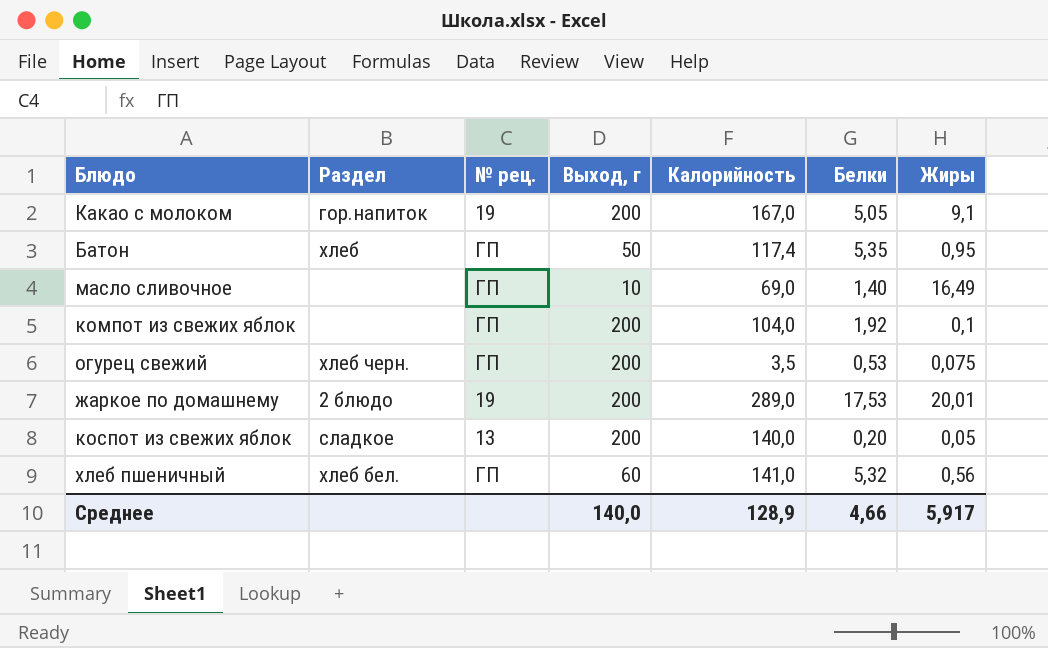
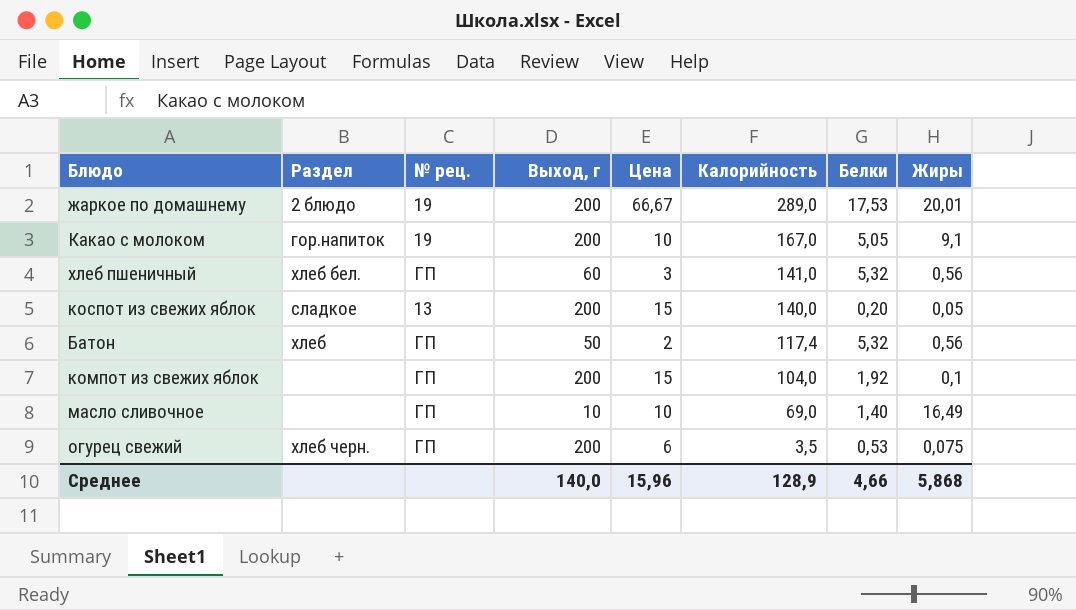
row order: none -> Калорийность descending
column Цена | position: none -> 5
Батон | Белки: 5,35 -> 5,32
Батон | Жиры: 0,95 -> 0,56
Среднее | Жиры: 5,917 -> 5,868

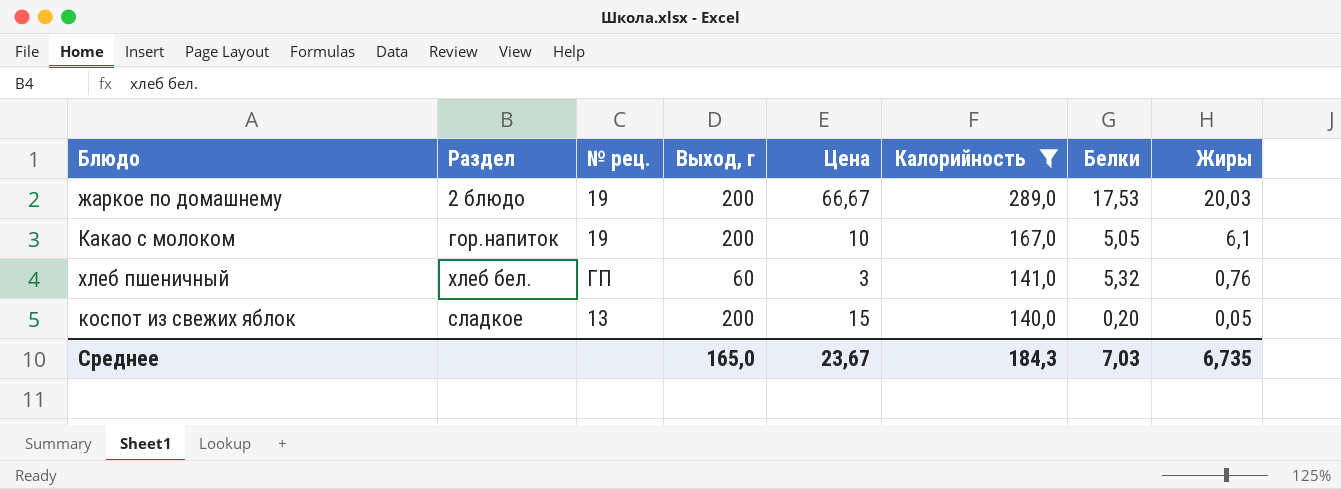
filter: none -> Калорийность >= 140,0
жаркое по домашнему | Жиры: 20,01 -> 20,03
Какао с молоком | Жиры: 9,1 -> 6,1
хлеб пшеничный | Жиры: 0,56 -> 0,76
Среднее | Выход, г: 140,0 -> 165,0
Среднее | Цена: 15,96 -> 23,67
Среднее | Калорийность: 128,9 -> 184,3
Среднее | Белки: 4,66 -> 7,03
Среднее | Жиры: 5,868 -> 6,735

